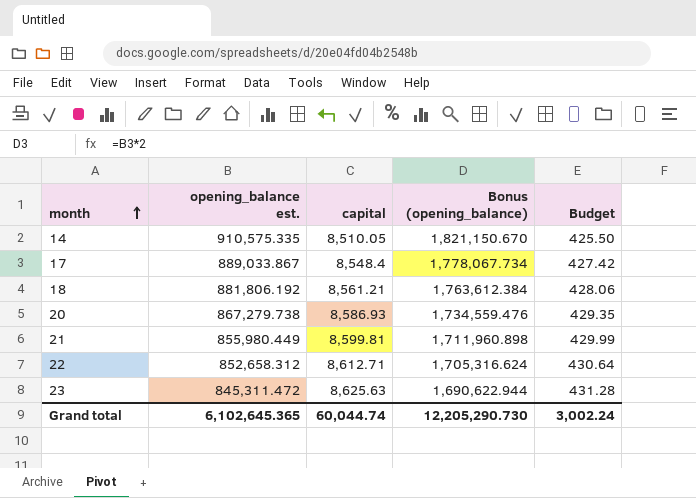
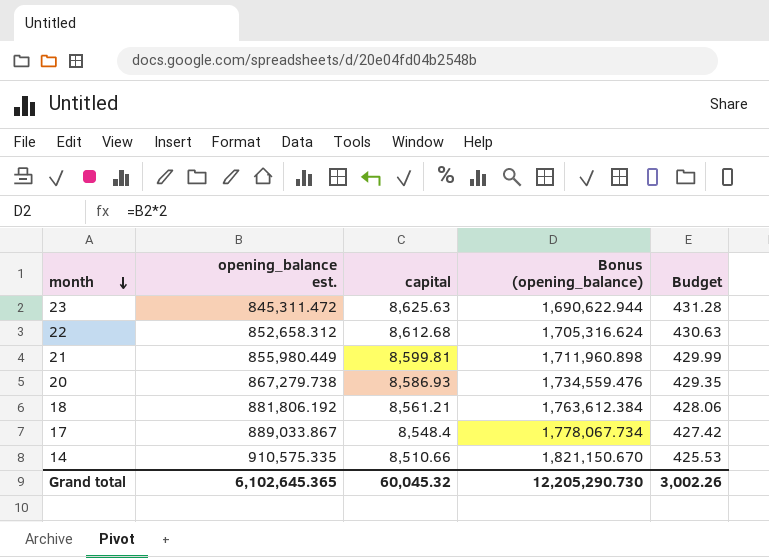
row order: month ascending -> month descending
22 | capital: 8,612.71 -> 8,612.68
22 | Budget: 430.64 -> 430.63
14 | capital: 8,510.05 -> 8,510.66
14 | Budget: 425.50 -> 425.53
Grand total | capital: 60,044.74 -> 60,045.32
Grand total | Budget: 3,002.24 -> 3,002.26

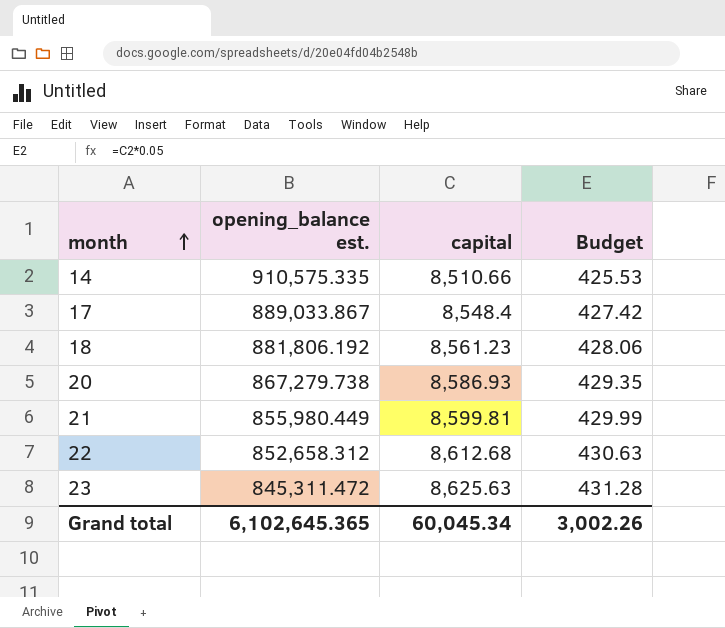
row order: month descending -> month ascending
column Bonus (opening_balance) | formula: [opening_balance est.] * 2 -> none
18 | capital: 8,561.21 -> 8,561.23
Grand total | capital: 60,045.32 -> 60,045.34

